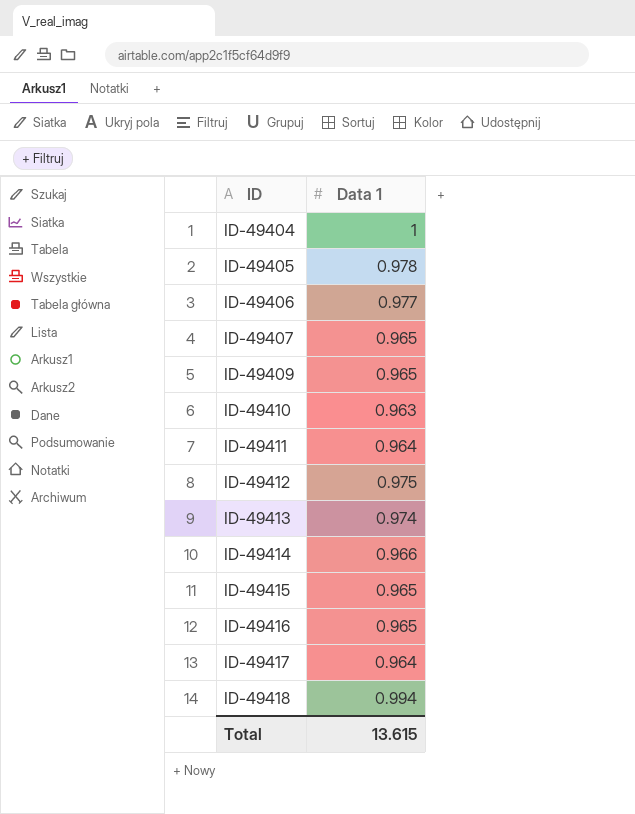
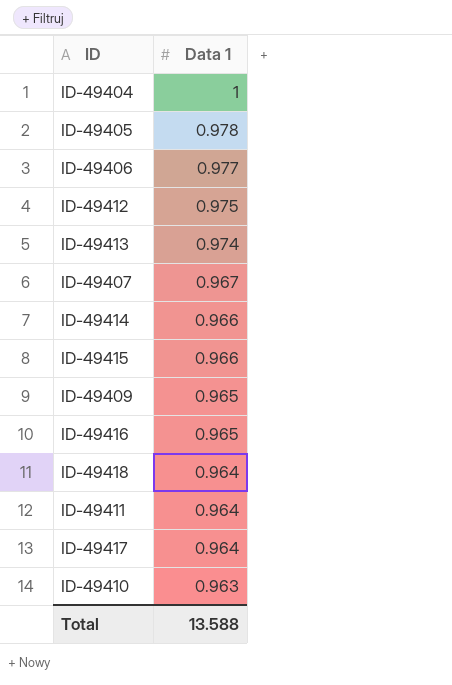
row order: ID ascending -> Data 1 descending
ID-49407 | Data 1: 0.965 -> 0.967
ID-49415 | Data 1: 0.965 -> 0.966
ID-49418 | Data 1: 0.994 -> 0.964
Total | Data 1: 13.615 -> 13.588

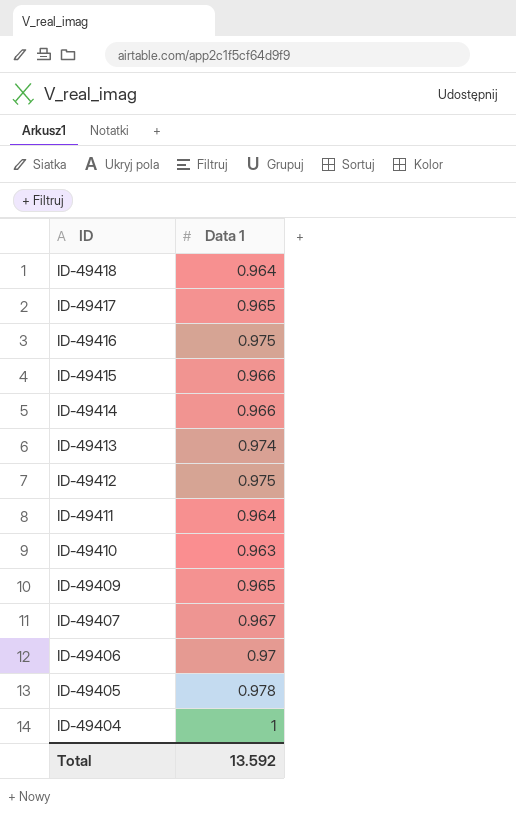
row order: Data 1 descending -> ID descending
ID-49417 | Data 1: 0.964 -> 0.965
ID-49416 | Data 1: 0.965 -> 0.975
ID-49406 | Data 1: 0.977 -> 0.97
Total | Data 1: 13.588 -> 13.592

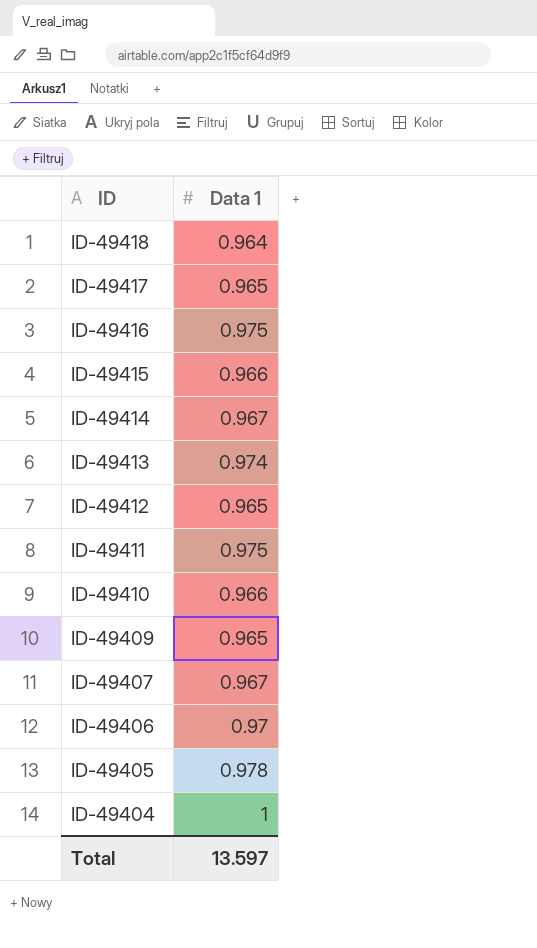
ID-49414 | Data 1: 0.966 -> 0.967
ID-49412 | Data 1: 0.975 -> 0.965
ID-49411 | Data 1: 0.964 -> 0.975
ID-49410 | Data 1: 0.963 -> 0.966
Total | Data 1: 13.592 -> 13.597

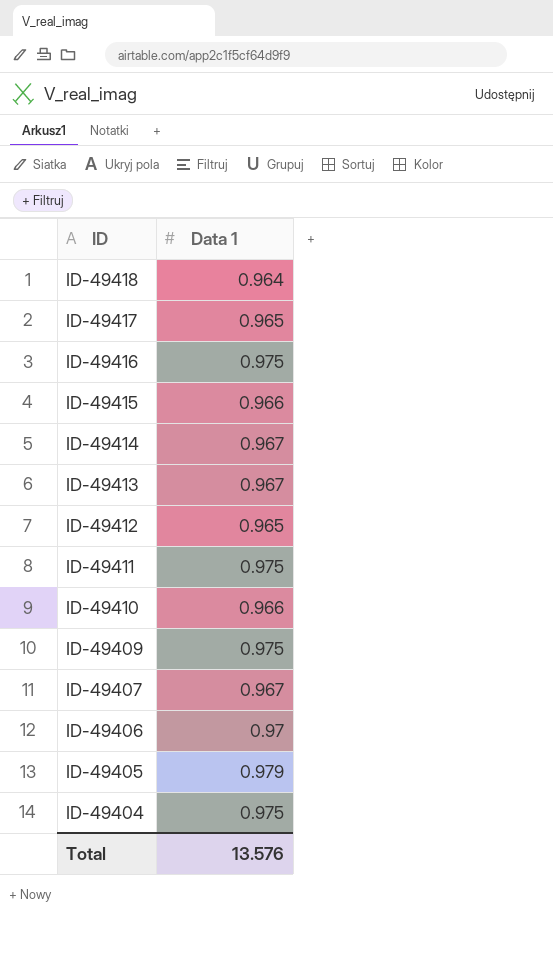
ID-49413 | Data 1: 0.974 -> 0.967
ID-49409 | Data 1: 0.965 -> 0.975
ID-49405 | Data 1: 0.978 -> 0.979
ID-49404 | Data 1: 1 -> 0.975
Total | Data 1: 13.597 -> 13.576

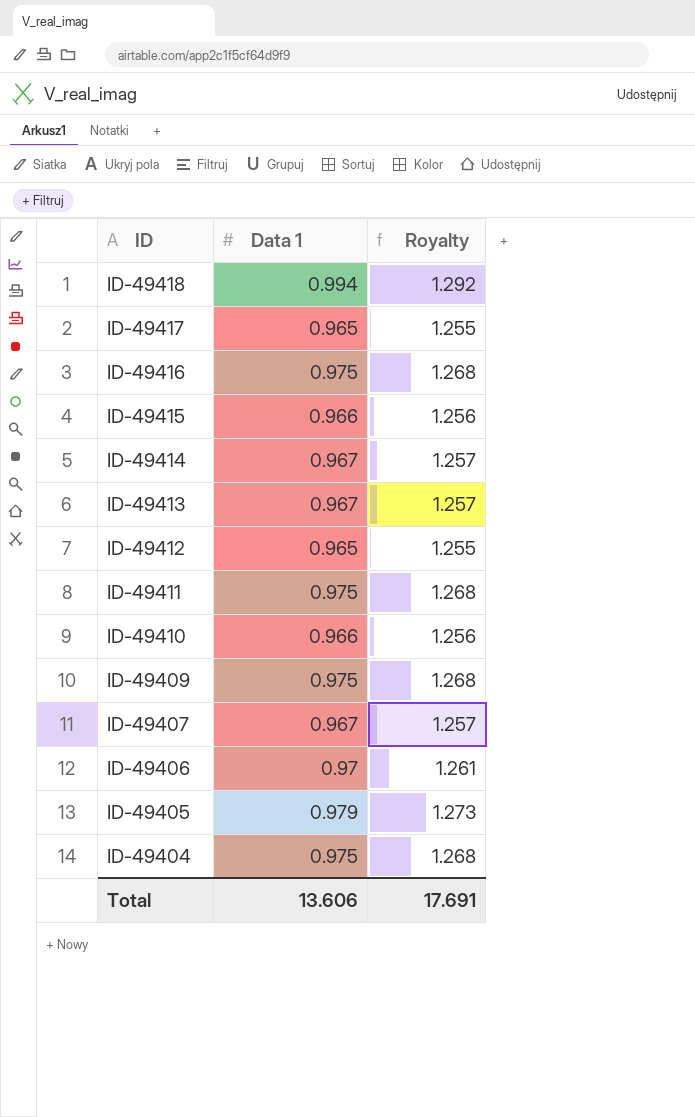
column Royalty | formula: none -> [Data 1] * 1.3
ID-49418 | Data 1: 0.964 -> 0.994
Total | Data 1: 13.576 -> 13.606

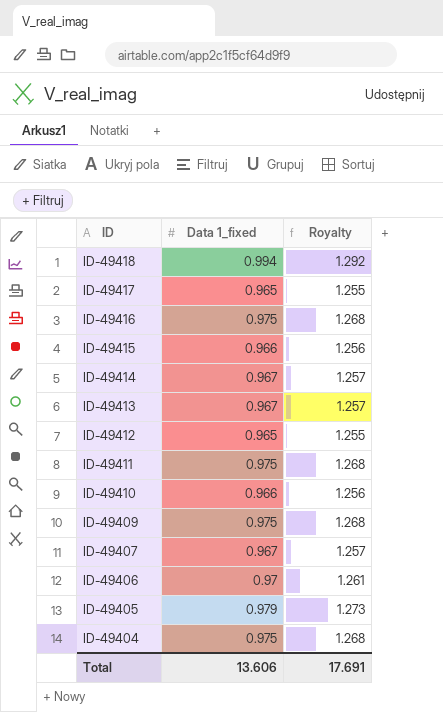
column name: Data 1 -> Data 1_fixed

